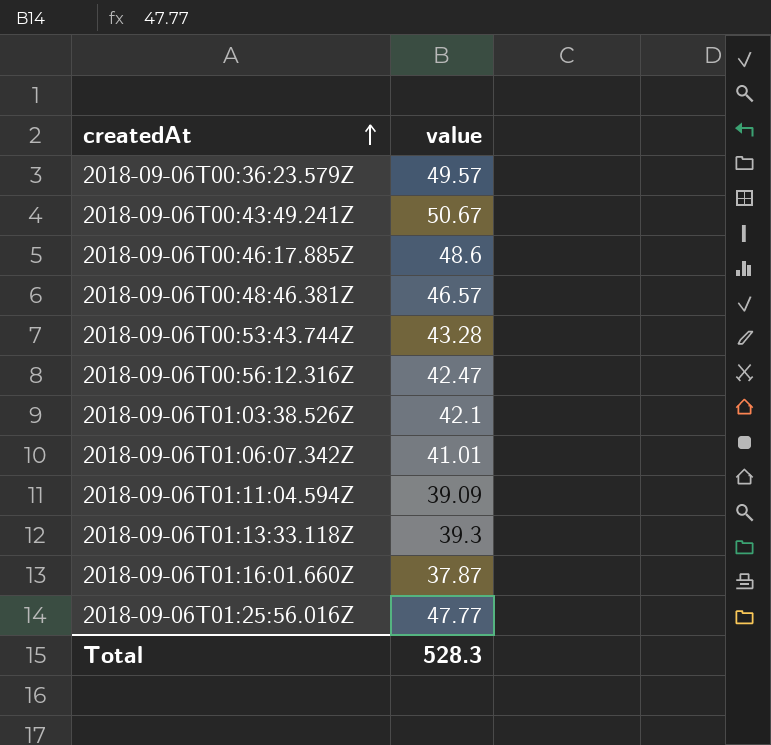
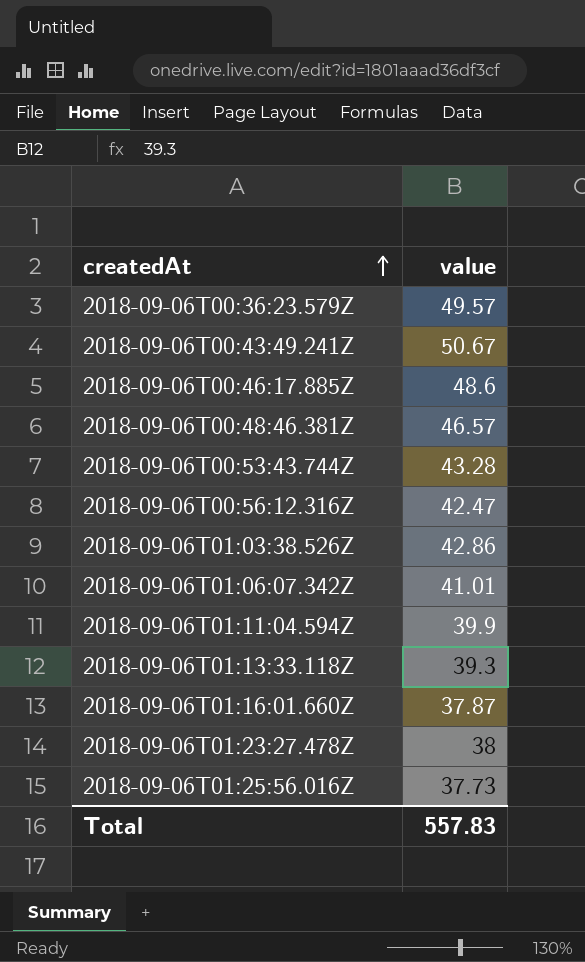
2018-09-06T01:03:38.526Z | value: 42.1 -> 42.86
2018-09-06T01:11:04.594Z | value: 39.09 -> 39.9
row 2018-09-06T01:23:27.478Z: none -> 38
2018-09-06T01:25:56.016Z | value: 47.77 -> 37.73
Total | value: 528.3 -> 557.83

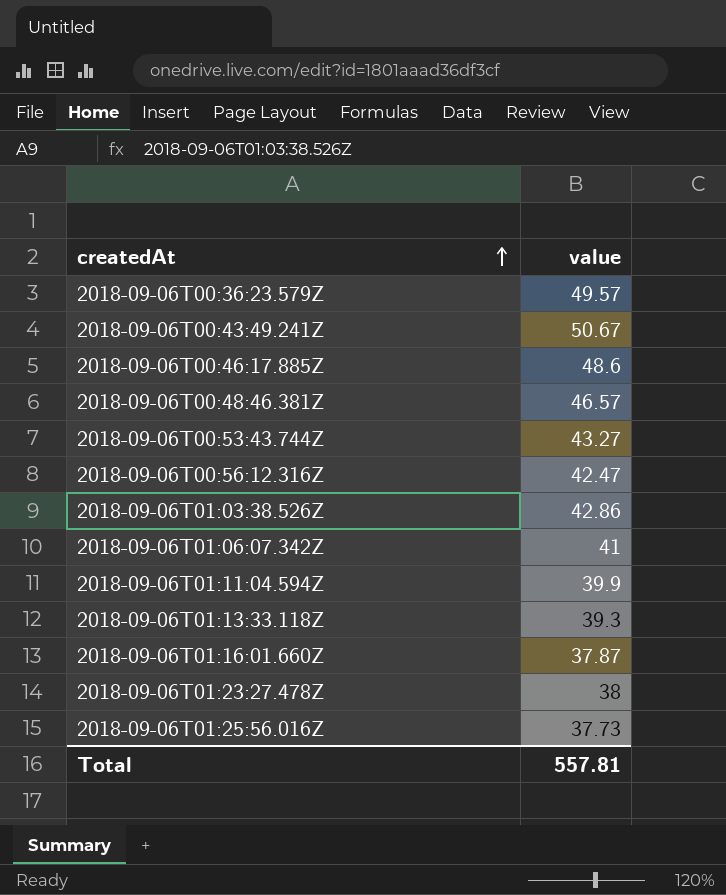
2018-09-06T00:53:43.744Z | value: 43.28 -> 43.27
2018-09-06T01:06:07.342Z | value: 41.01 -> 41
Total | value: 557.83 -> 557.81

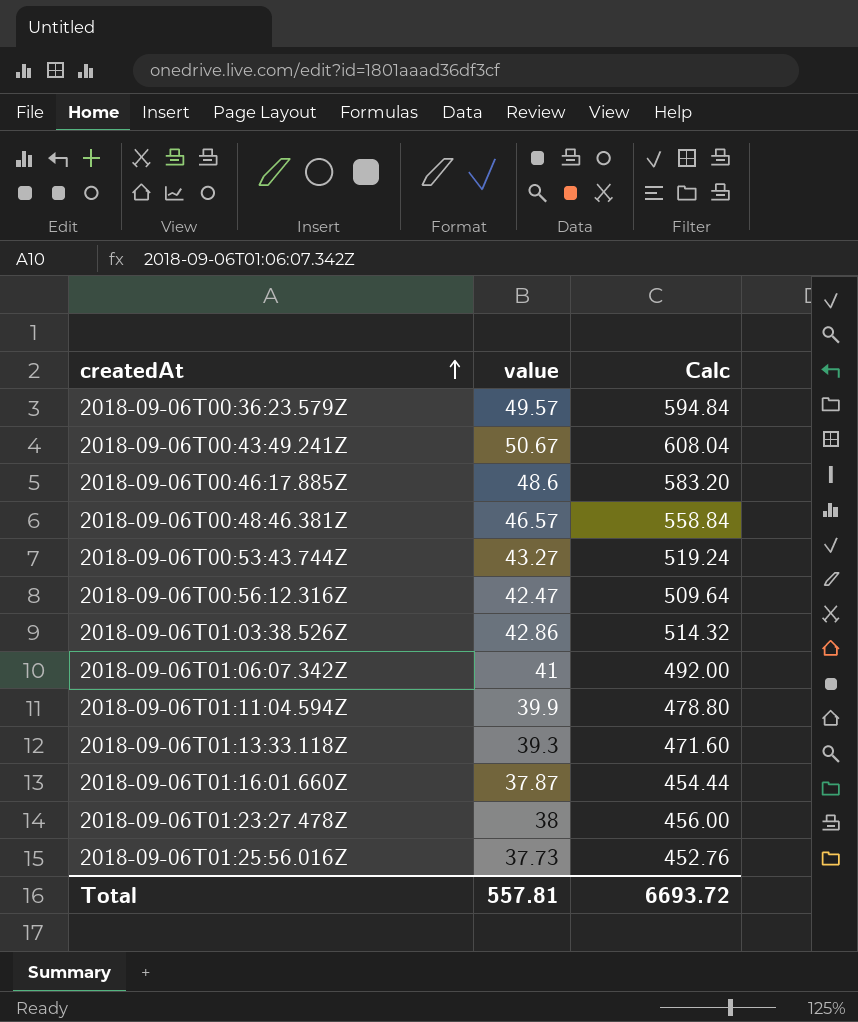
column Calc | formula: none -> [value] * 12

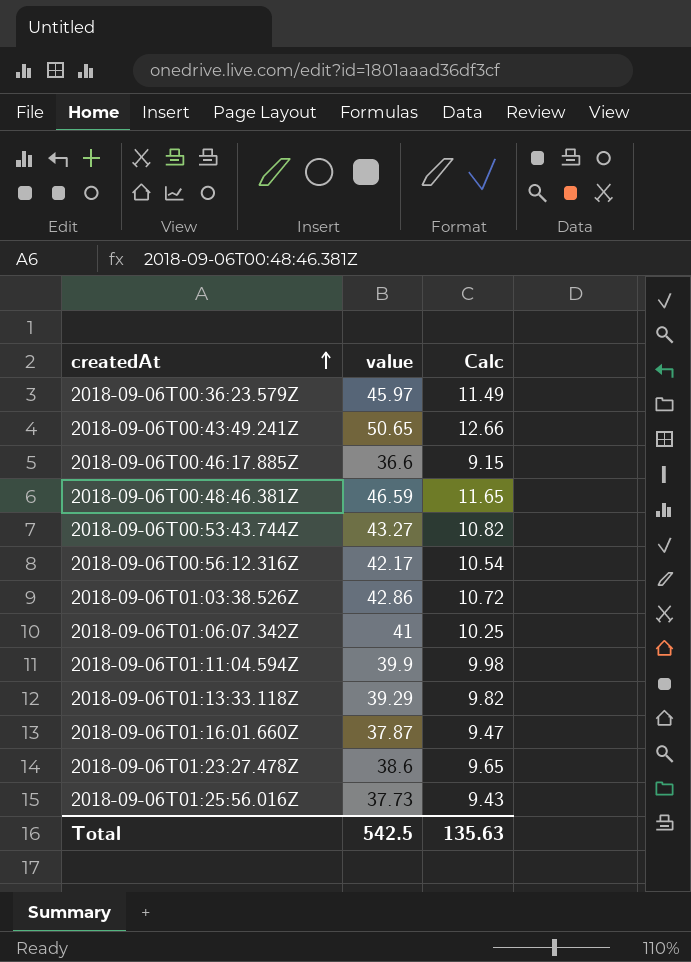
column Calc | formula: [value] * 12 -> [value] * 0.25
2018-09-06T00:36:23.579Z | value: 49.57 -> 45.97
2018-09-06T00:43:49.241Z | value: 50.67 -> 50.65
2018-09-06T00:46:17.885Z | value: 48.6 -> 36.6
2018-09-06T00:48:46.381Z | value: 46.57 -> 46.59
2018-09-06T00:56:12.316Z | value: 42.47 -> 42.17
2018-09-06T01:13:33.118Z | value: 39.3 -> 39.29
2018-09-06T01:23:27.478Z | value: 38 -> 38.6
Total | value: 557.81 -> 542.5
Total | Calc: 6693.72 -> 135.63

